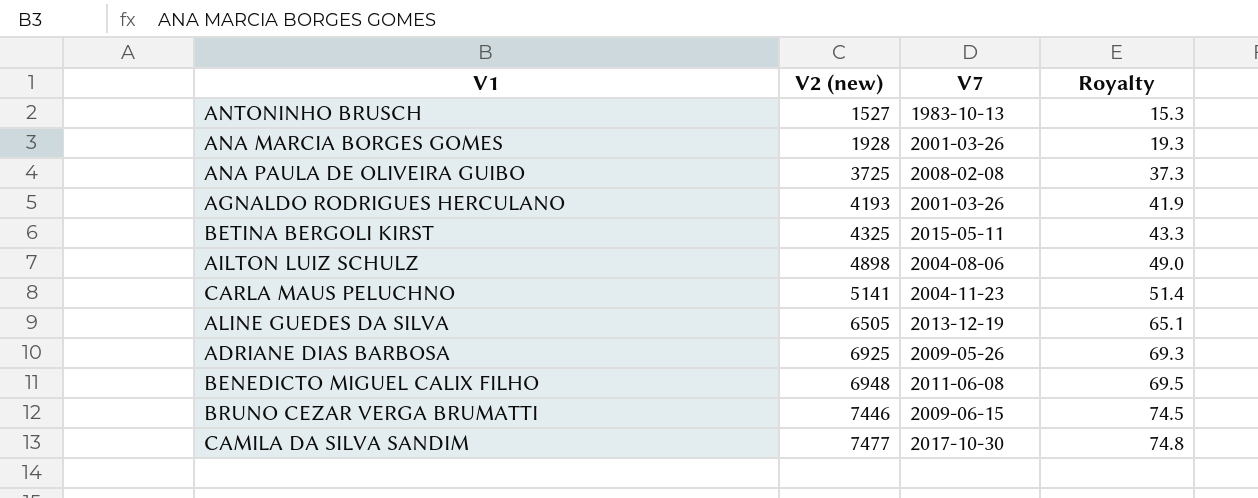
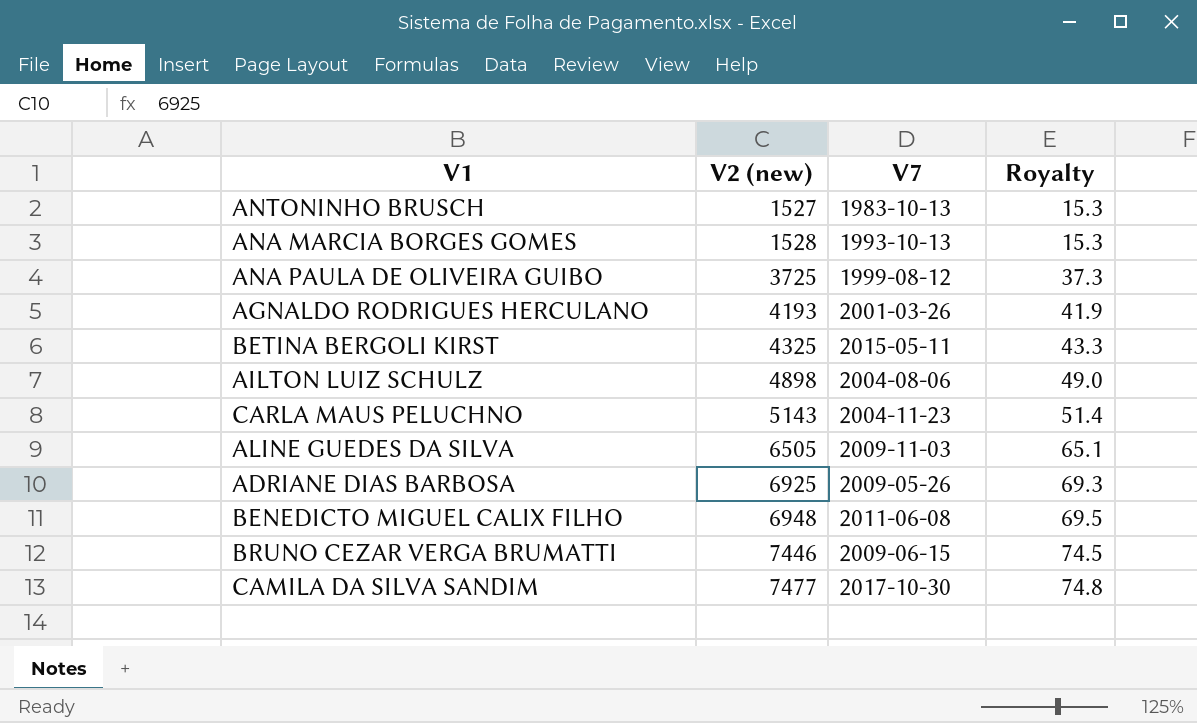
ANA MARCIA BORGES GOMES | V2 (new): 1928 -> 1528
ANA MARCIA BORGES GOMES | V7: 2001-03-26 -> 1993-10-13
ANA MARCIA BORGES GOMES | Royalty: 19.3 -> 15.3
ANA PAULA DE OLIVEIRA GUIBO | V7: 2008-02-08 -> 1999-08-12
CARLA MAUS PELUCHNO | V2 (new): 5141 -> 5143
ALINE GUEDES DA SILVA | V7: 2013-12-19 -> 2009-11-03

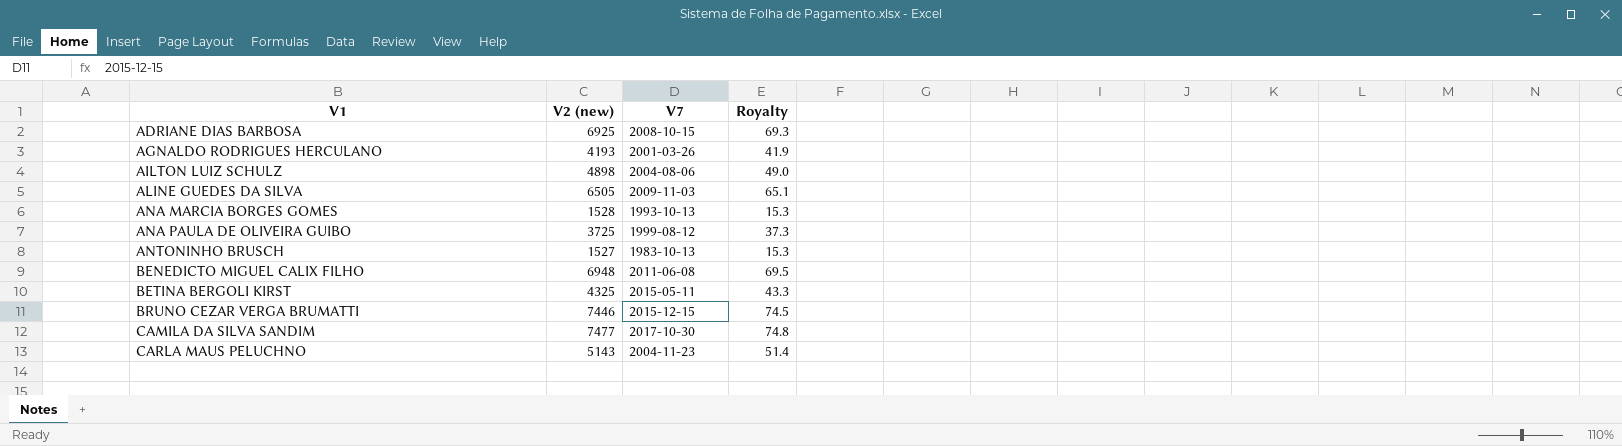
row order: V2 (new) ascending -> V1 ascending
ADRIANE DIAS BARBOSA | V7: 2009-05-26 -> 2008-10-15
BRUNO CEZAR VERGA BRUMATTI | V7: 2009-06-15 -> 2015-12-15

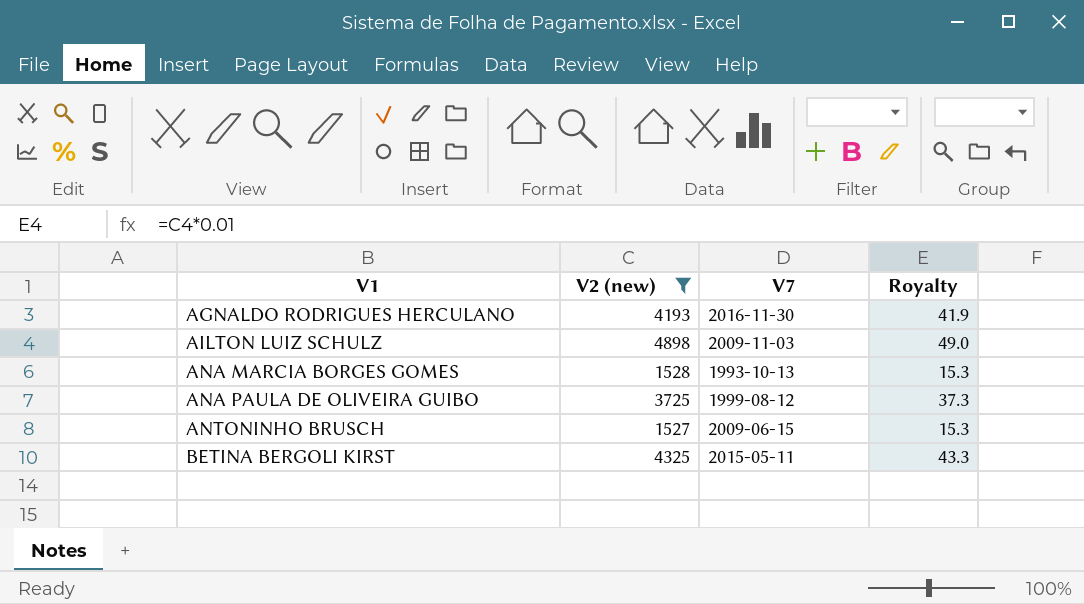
filter: none -> V2 (new) <= 4898
AGNALDO RODRIGUES HERCULANO | V7: 2001-03-26 -> 2016-11-30
AILTON LUIZ SCHULZ | V7: 2004-08-06 -> 2009-11-03
ANTONINHO BRUSCH | V7: 1983-10-13 -> 2009-06-15

